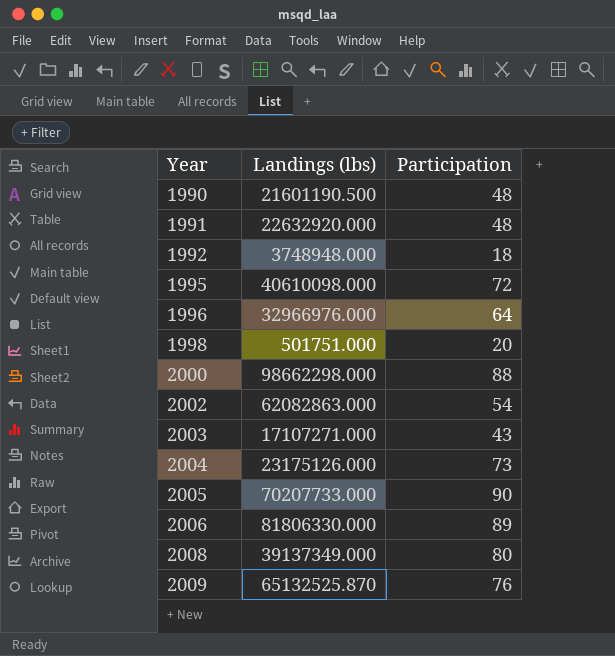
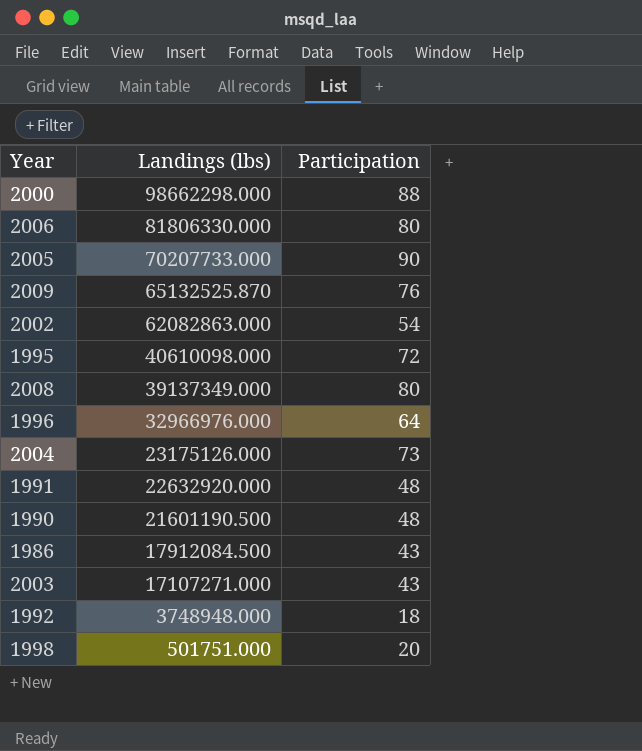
row order: Year ascending -> Landings (lbs) descending
2006 | Participation: 89 -> 80
row 1986: none -> 17912084.500 | 43

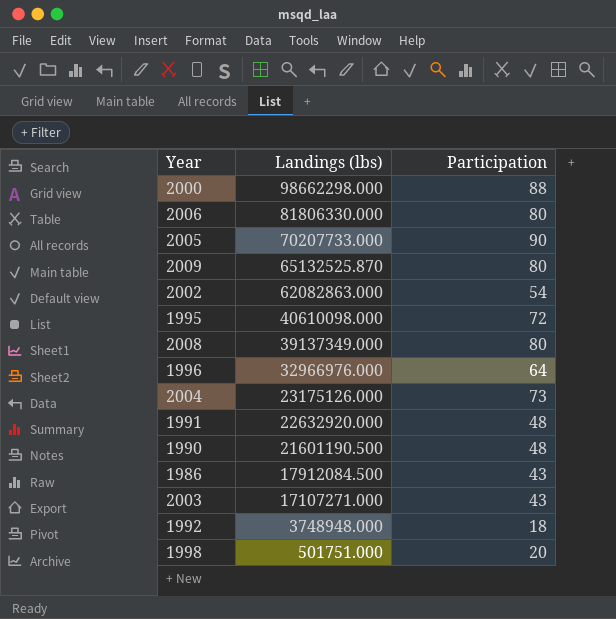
2009 | Participation: 76 -> 80

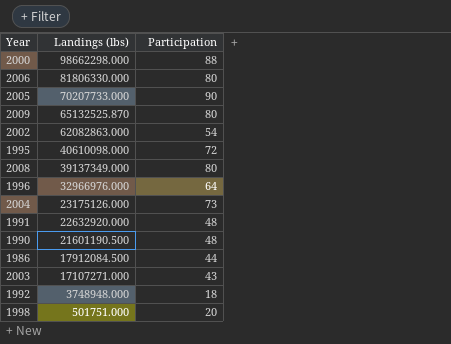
1986 | Participation: 43 -> 44

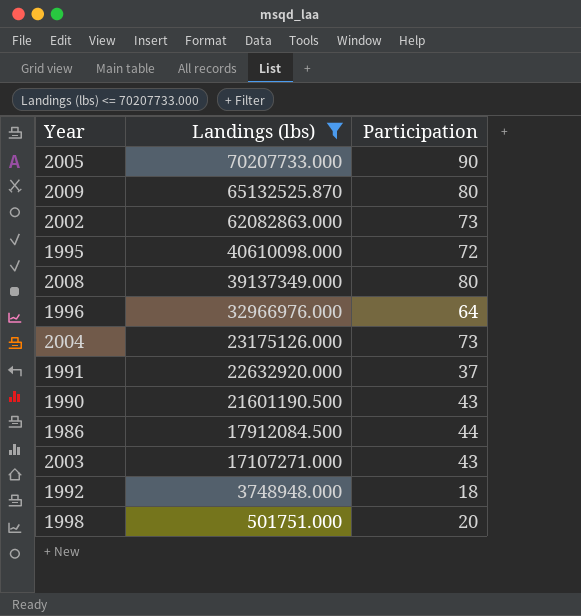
filter: none -> Landings (lbs) <= 70207733.000
2002 | Participation: 54 -> 73
1991 | Participation: 48 -> 37
1990 | Participation: 48 -> 43

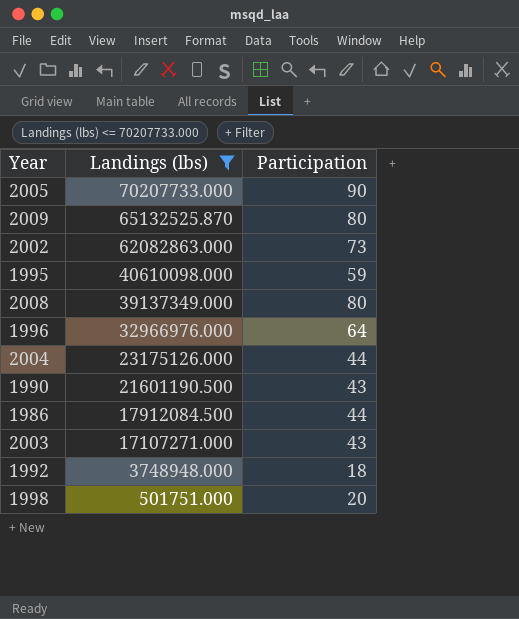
row 1991: 22632920.000 | 37 -> none
1995 | Participation: 72 -> 59
2004 | Participation: 73 -> 44

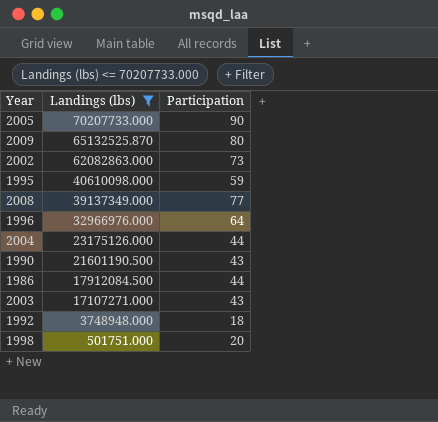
2008 | Participation: 80 -> 77

